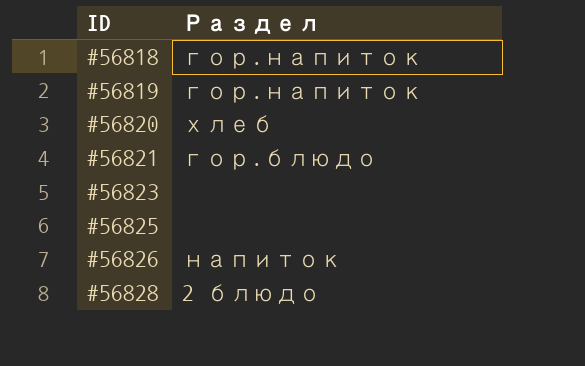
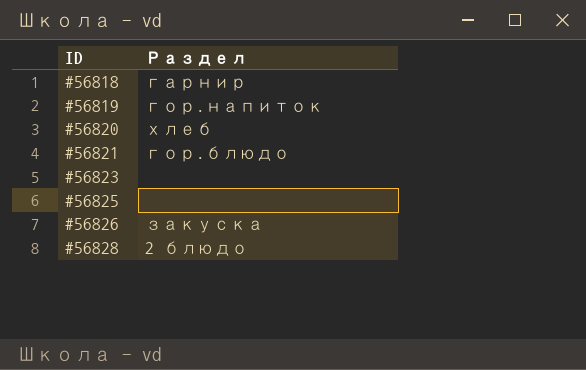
#56818 | Раздел: гор.напиток -> гарнир
#56826 | Раздел: напиток -> закуска

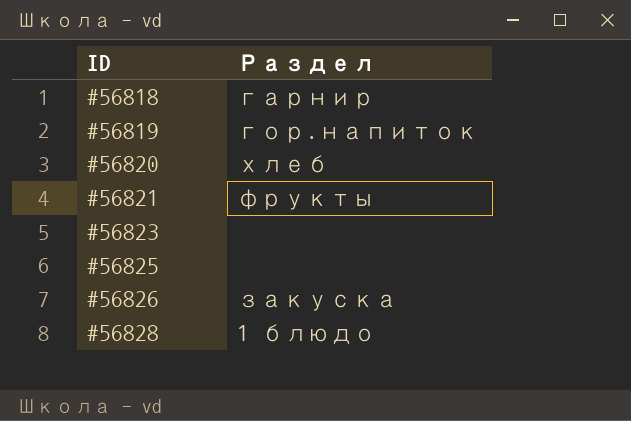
#56821 | Раздел: гор.блюдо -> фрукты
#56828 | Раздел: 2 блюдо -> 1 блюдо

